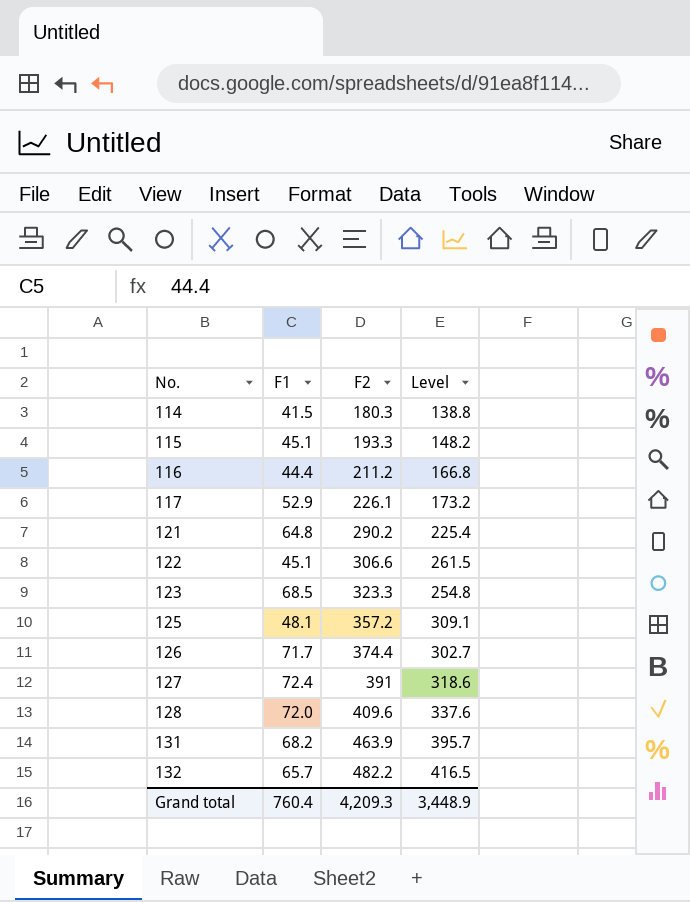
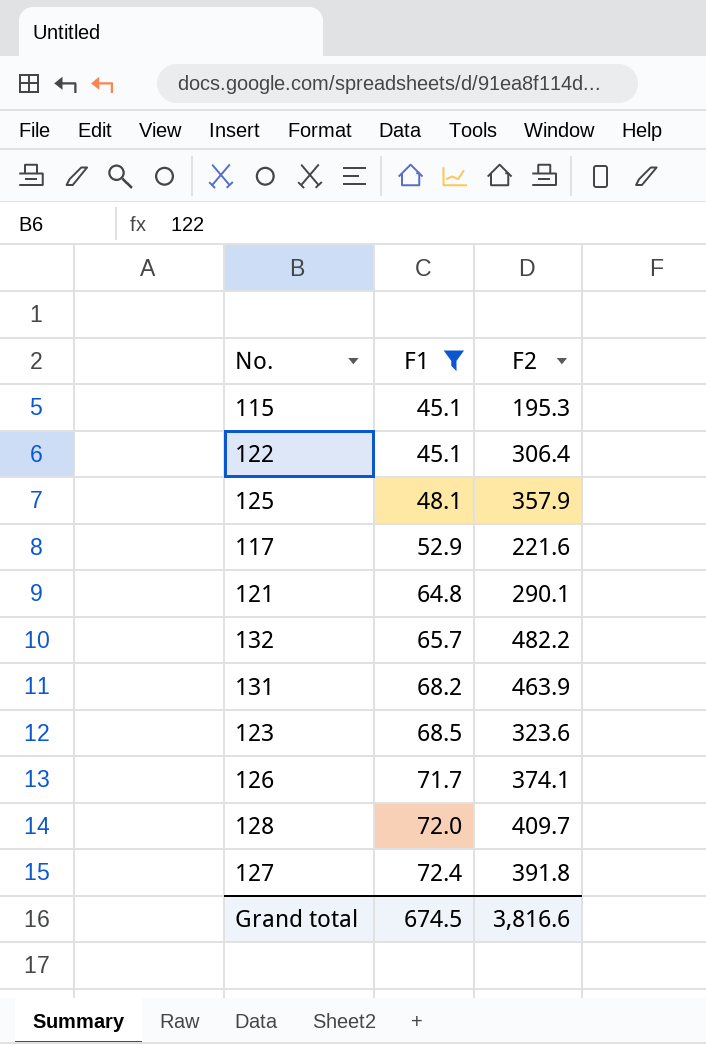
filter: none -> F1 >= 45.1
row order: No. ascending -> F1 ascending
column Level | formula: [F2] - [F1] -> none
115 | F2: 193.3 -> 195.3
122 | F2: 306.6 -> 306.4
125 | F2: 357.2 -> 357.9
117 | F2: 226.1 -> 221.6
121 | F2: 290.2 -> 290.1
123 | F2: 323.3 -> 323.6
126 | F2: 374.4 -> 374.1
128 | F2: 409.6 -> 409.7
127 | F2: 391 -> 391.8
Grand total | F1: 760.4 -> 674.5
Grand total | F2: 4,209.3 -> 3,816.6

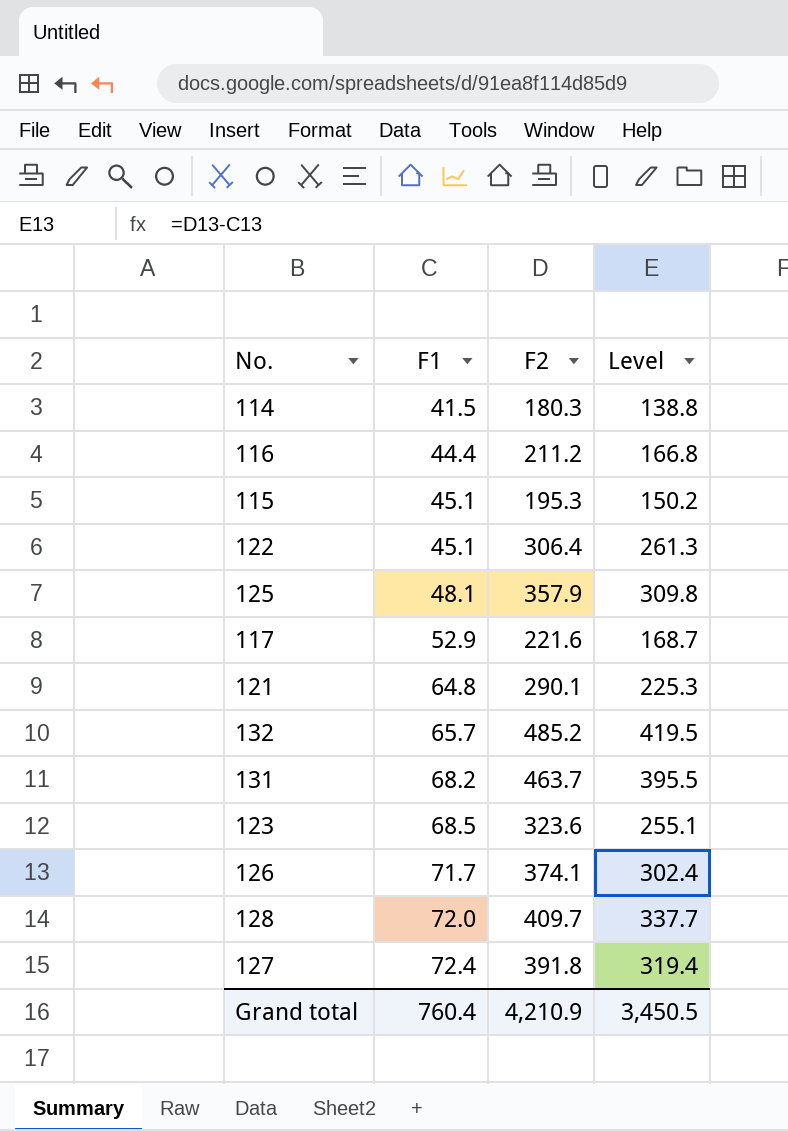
filter: F1 >= 45.1 -> none
column Level | formula: none -> [F2] - [F1]
132 | F2: 482.2 -> 485.2
131 | F2: 463.9 -> 463.7
Grand total | F1: 674.5 -> 760.4
Grand total | F2: 3,816.6 -> 4,210.9

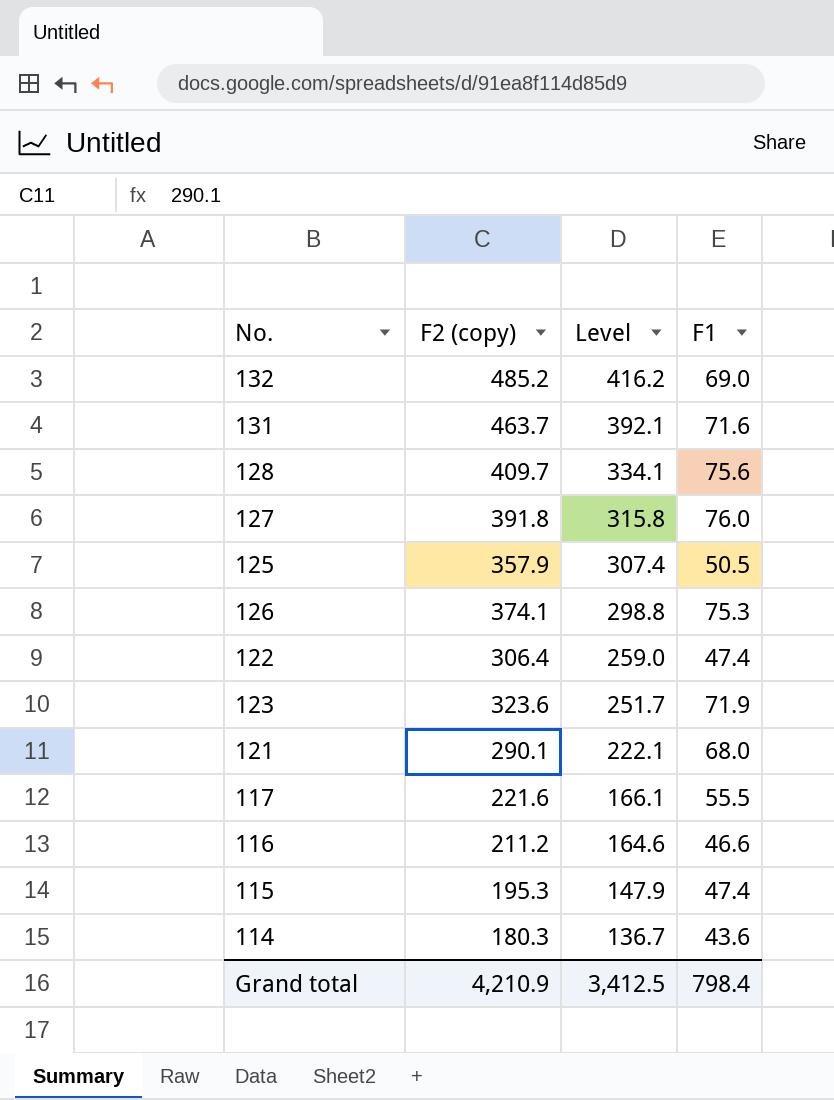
row order: F1 ascending -> Level descending
column name: F2 -> F2 (copy)
column F1 | position: 2 -> 4
132 | Level: 419.5 -> 416.2
132 | F1: 65.7 -> 69.0
131 | Level: 395.5 -> 392.1
131 | F1: 68.2 -> 71.6
128 | Level: 337.7 -> 334.1
128 | F1: 72.0 -> 75.6
127 | Level: 319.4 -> 315.8
127 | F1: 72.4 -> 76.0
125 | Level: 309.8 -> 307.4
125 | F1: 48.1 -> 50.5
126 | Level: 302.4 -> 298.8
126 | F1: 71.7 -> 75.3
122 | Level: 261.3 -> 259.0
122 | F1: 45.1 -> 47.4
123 | Level: 255.1 -> 251.7
123 | F1: 68.5 -> 71.9
121 | Level: 225.3 -> 222.1
121 | F1: 64.8 -> 68.0
117 | Level: 168.7 -> 166.1
117 | F1: 52.9 -> 55.5
116 | Level: 166.8 -> 164.6
116 | F1: 44.4 -> 46.6
115 | Level: 150.2 -> 147.9
115 | F1: 45.1 -> 47.4
114 | Level: 138.8 -> 136.7
114 | F1: 41.5 -> 43.6
Grand total | Level: 3,450.5 -> 3,412.5
Grand total | F1: 760.4 -> 798.4

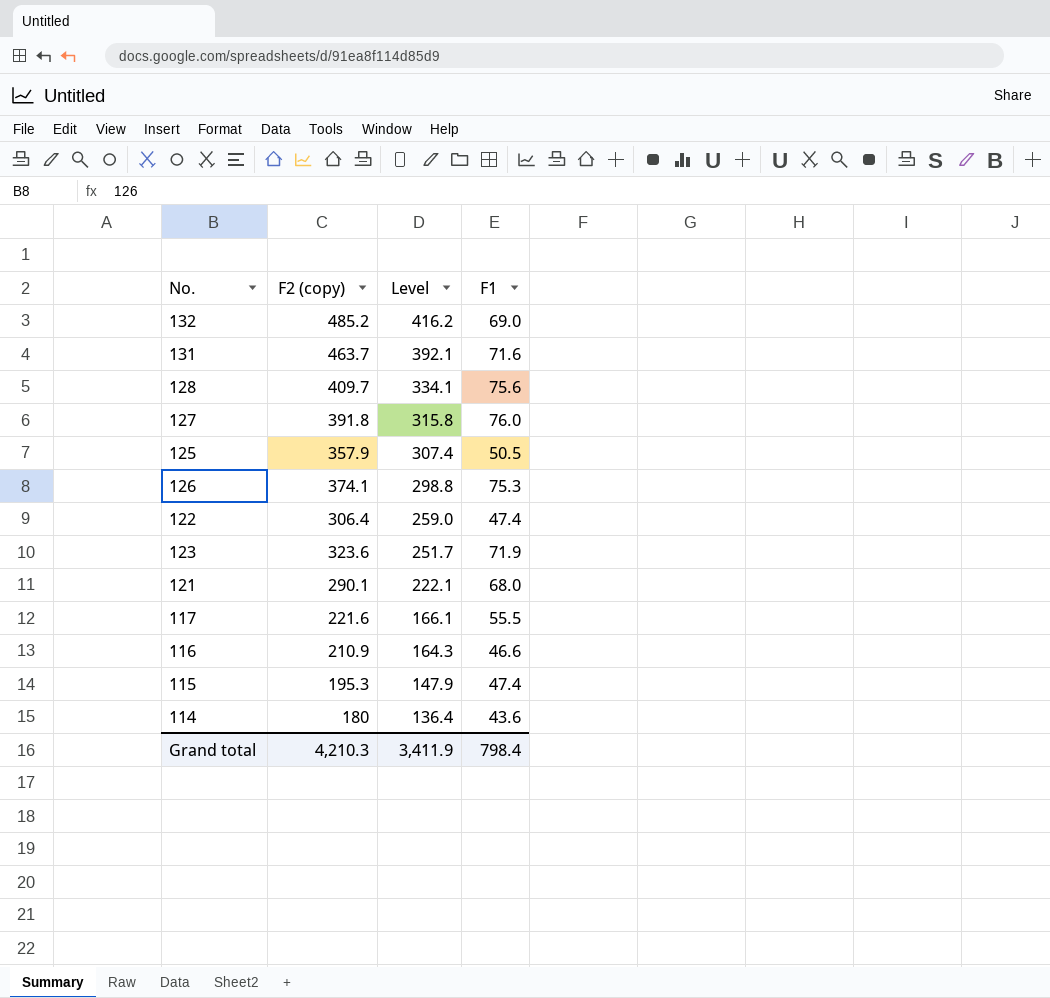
116 | F2 (copy): 211.2 -> 210.9
116 | Level: 164.6 -> 164.3
114 | F2 (copy): 180.3 -> 180
114 | Level: 136.7 -> 136.4
Grand total | F2 (copy): 4,210.9 -> 4,210.3
Grand total | Level: 3,412.5 -> 3,411.9

